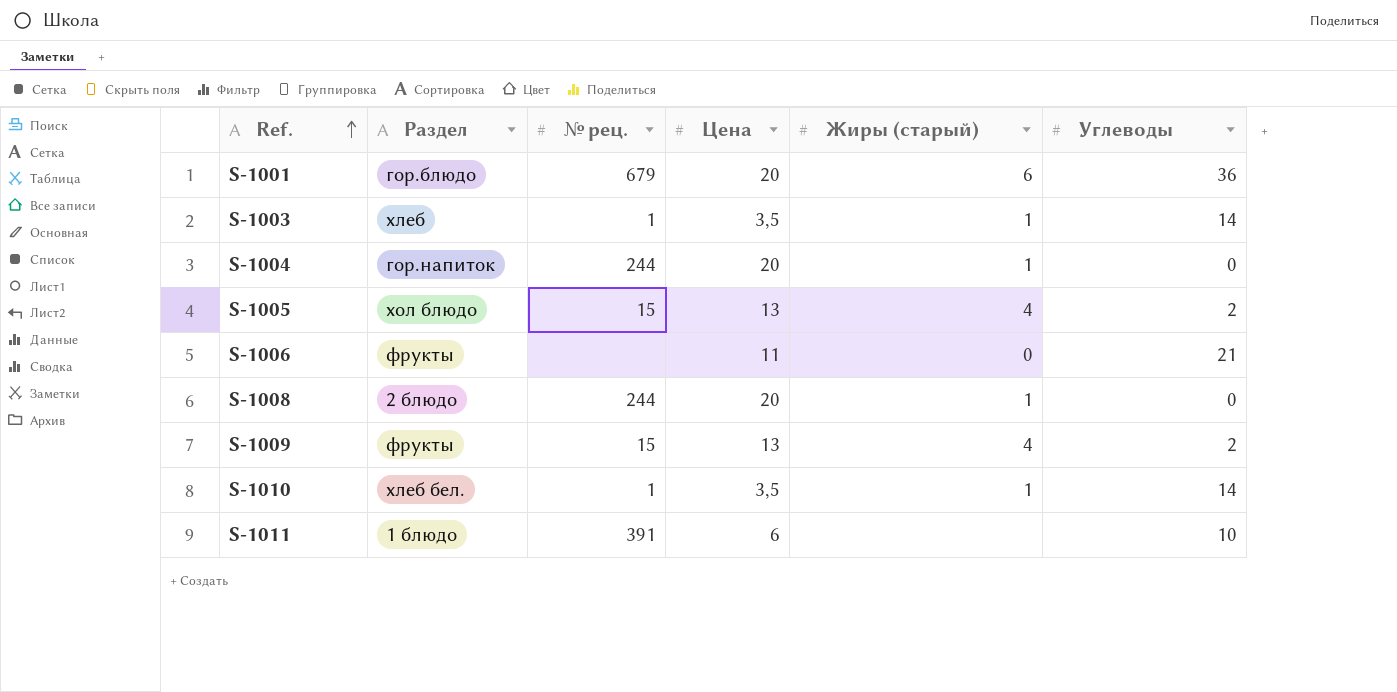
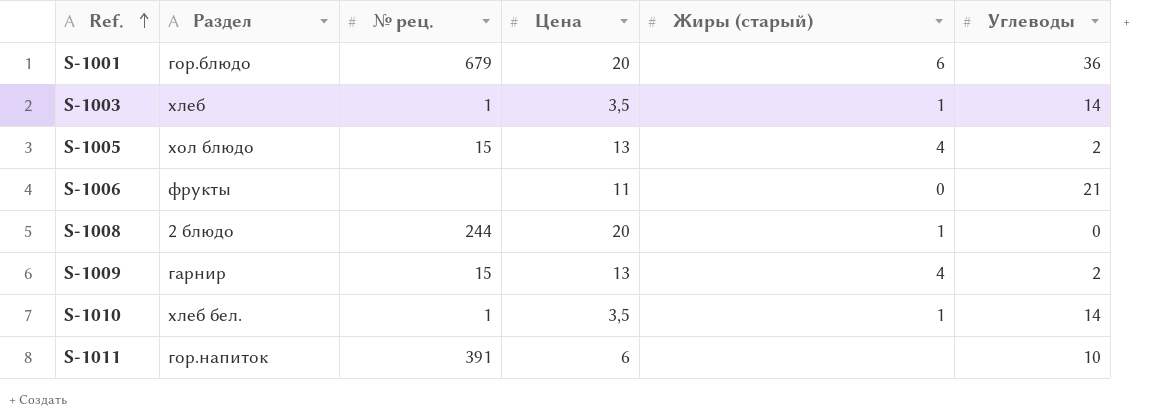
row S-1004: гор.напиток | 244 | 20 | 1 | 0 -> none
S-1009 | Раздел: фрукты -> гарнир
S-1011 | Раздел: 1 блюдо -> гор.напиток

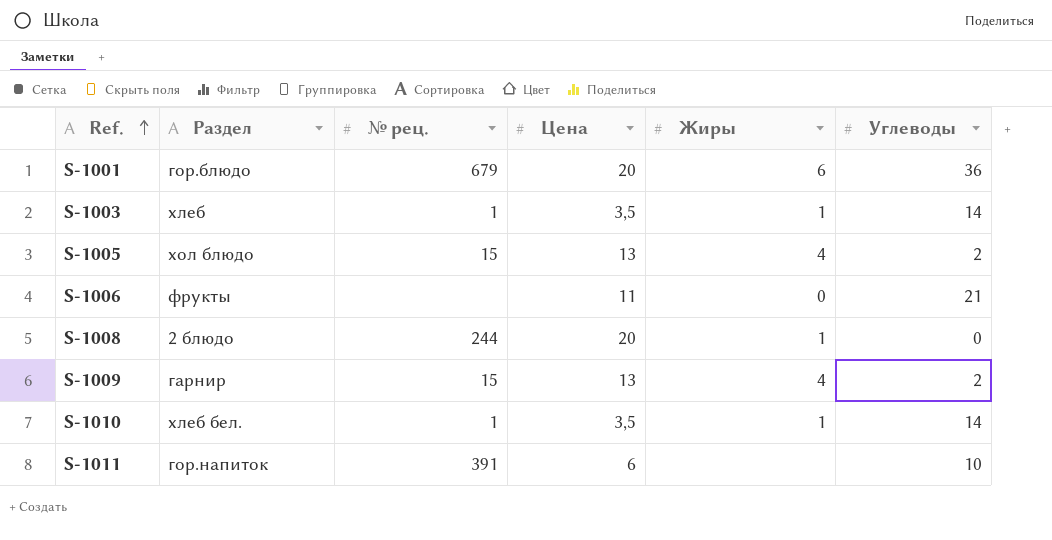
column name: Жиры (старый) -> Жиры

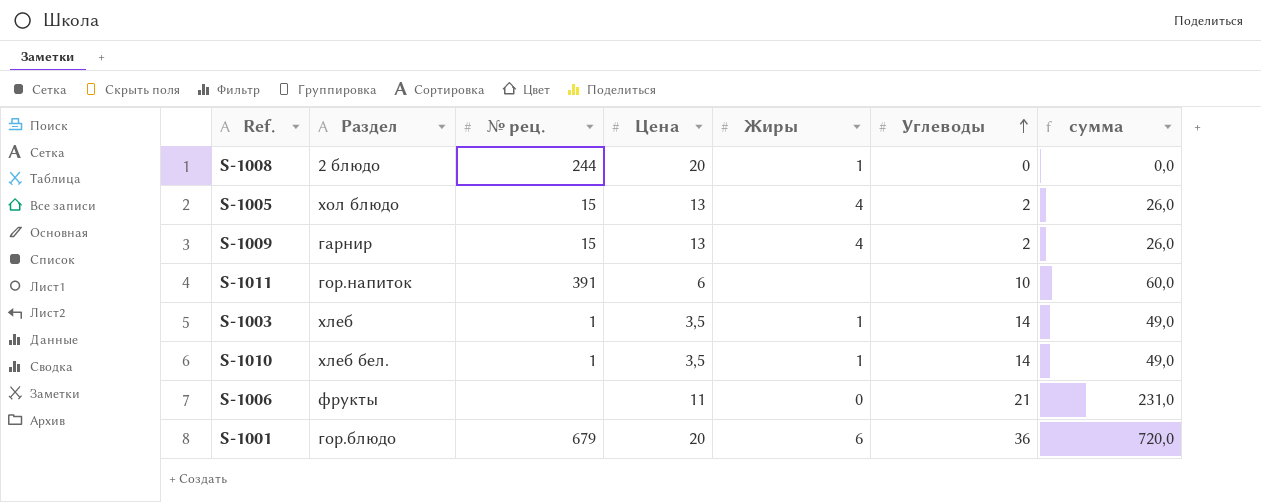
row order: Ref. ascending -> Углеводы ascending
column сумма | formula: none -> [Цена] * [Углеводы]

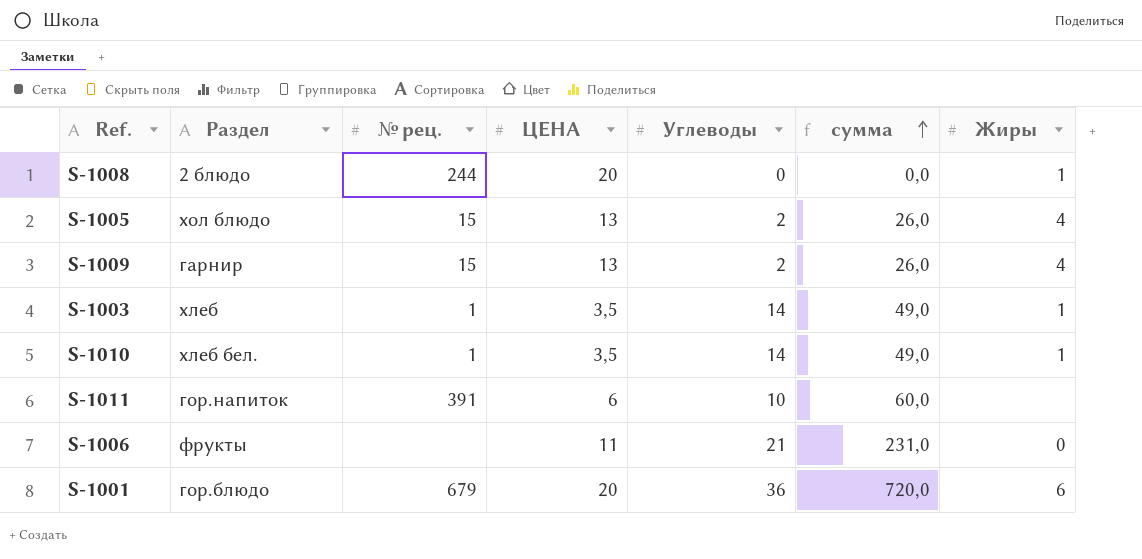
row order: Углеводы ascending -> сумма ascending
column name: Цена -> ЦЕНА
column Жиры | position: 5 -> 7

